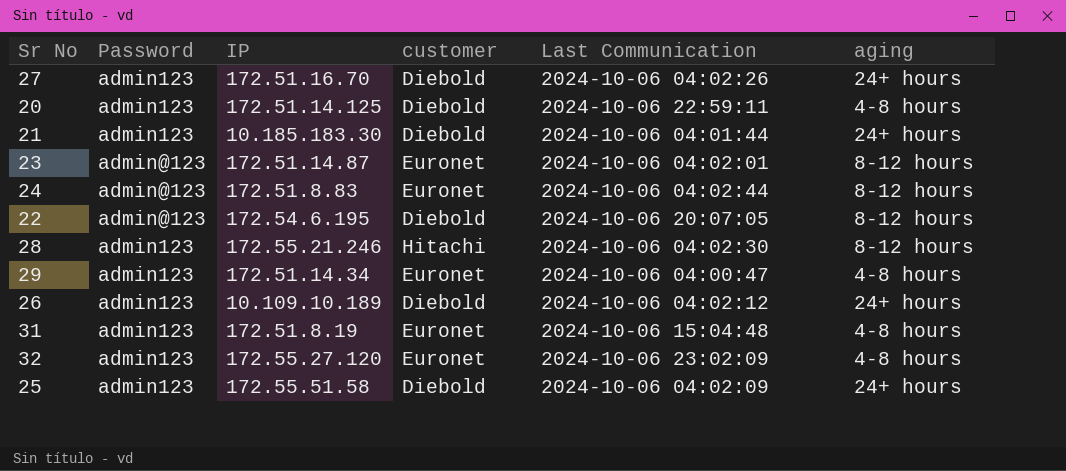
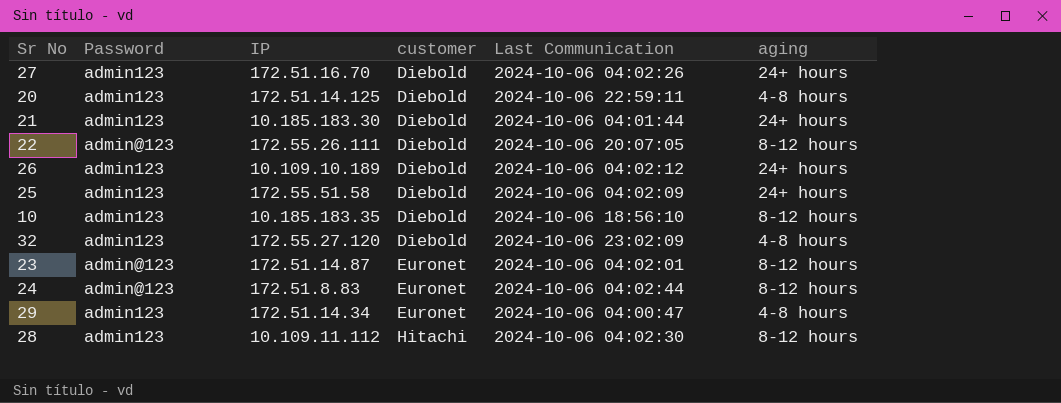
row order: none -> customer ascending
row 31: admin123 | 172.51.8.19 | Euronet | 2024-10-06 15:04:48 | 4-8 hours -> none
22 | IP: 172.54.6.195 -> 172.55.26.111
row 10: none -> admin123 | 10.185.183.35 | Diebold | 2024-10-06 18:56:10 | 8-12 hours
32 | customer: Euronet -> Diebold
28 | IP: 172.55.21.246 -> 10.109.11.112

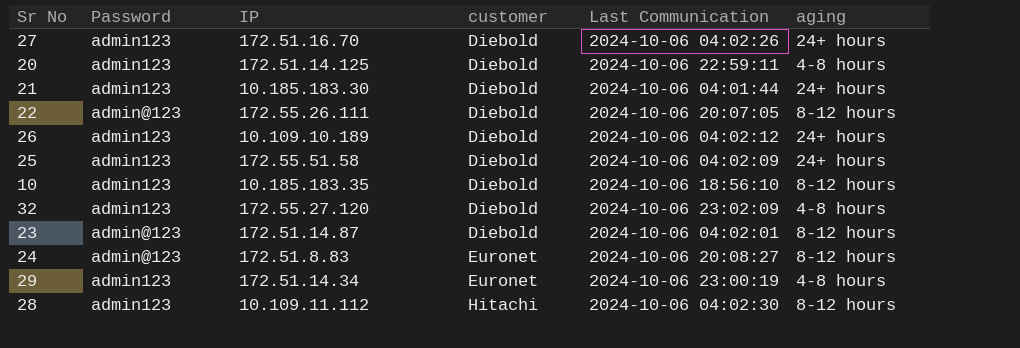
23 | customer: Euronet -> Diebold
24 | Last Communication: 2024-10-06 04:02:44 -> 2024-10-06 20:08:27
29 | Last Communication: 2024-10-06 04:00:47 -> 2024-10-06 23:00:19

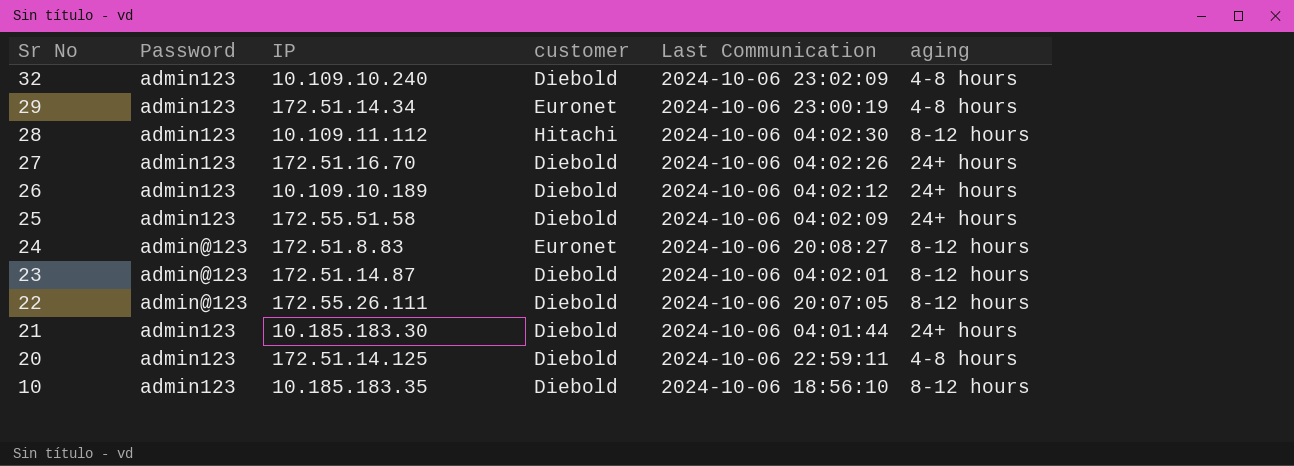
row order: customer ascending -> Sr No descending
32 | IP: 172.55.27.120 -> 10.109.10.240

